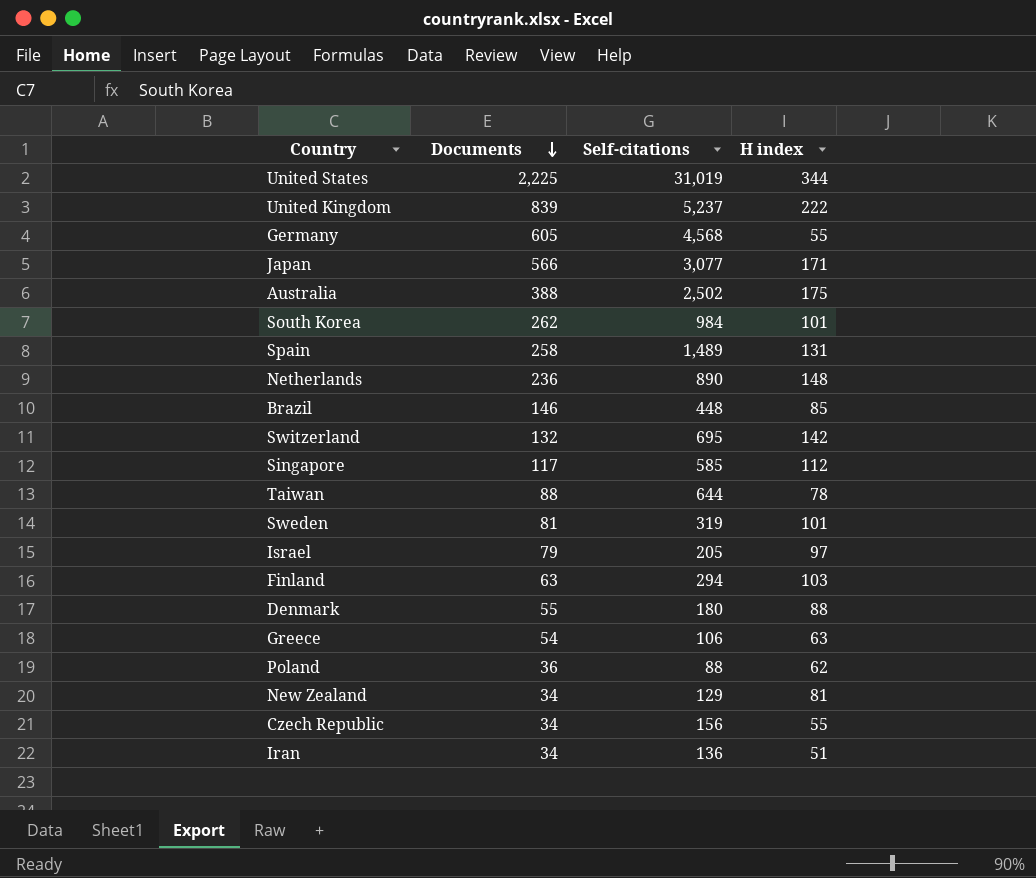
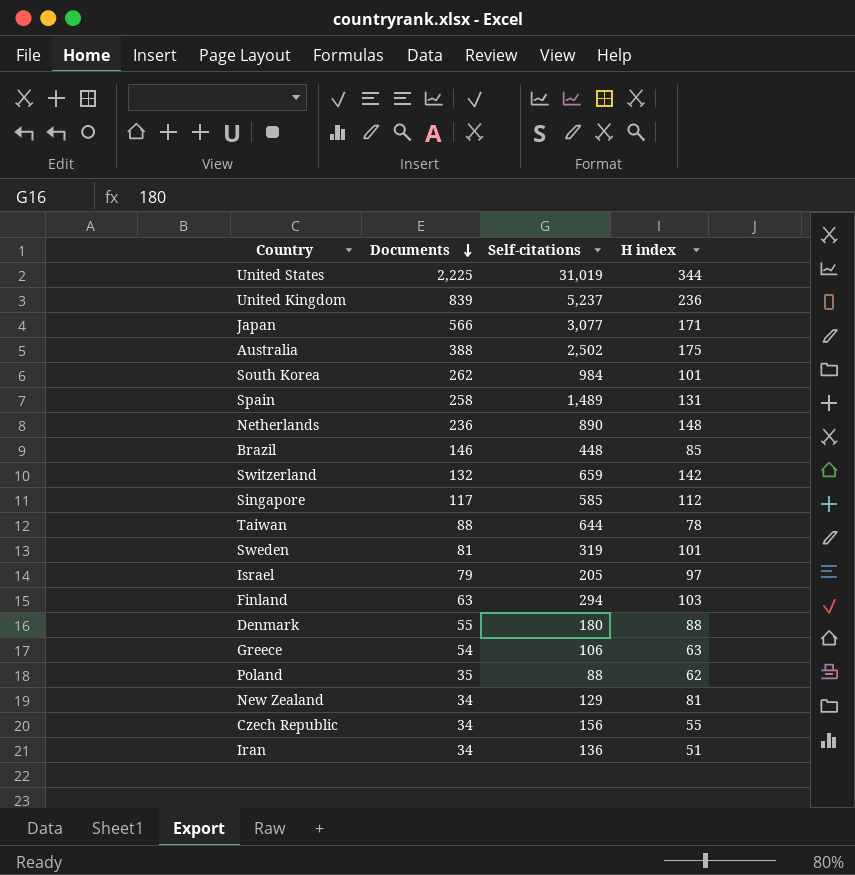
row Germany: 605 | 4,568 | 55 -> none
United Kingdom | H index: 222 -> 236
Switzerland | Self-citations: 695 -> 659
Poland | Documents: 36 -> 35

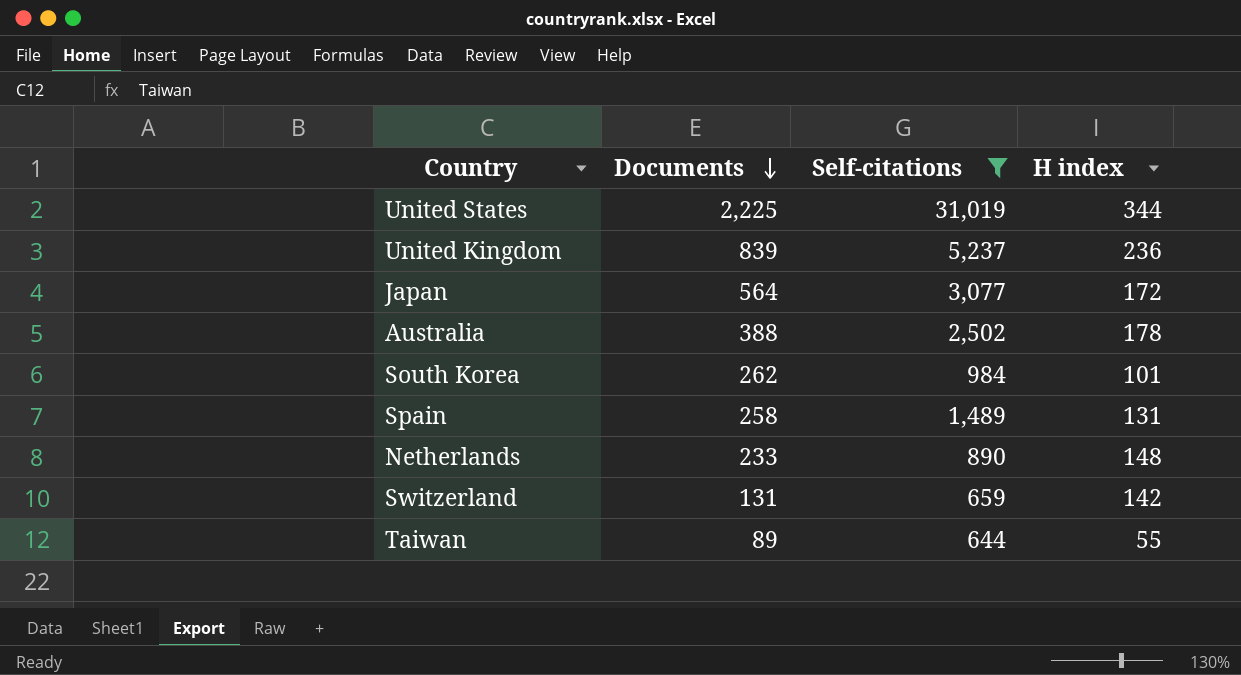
filter: none -> Self-citations >= 644
Japan | Documents: 566 -> 564
Japan | H index: 171 -> 172
Australia | H index: 175 -> 178
Netherlands | Documents: 236 -> 233
Switzerland | Documents: 132 -> 131
Taiwan | Documents: 88 -> 89
Taiwan | H index: 78 -> 55

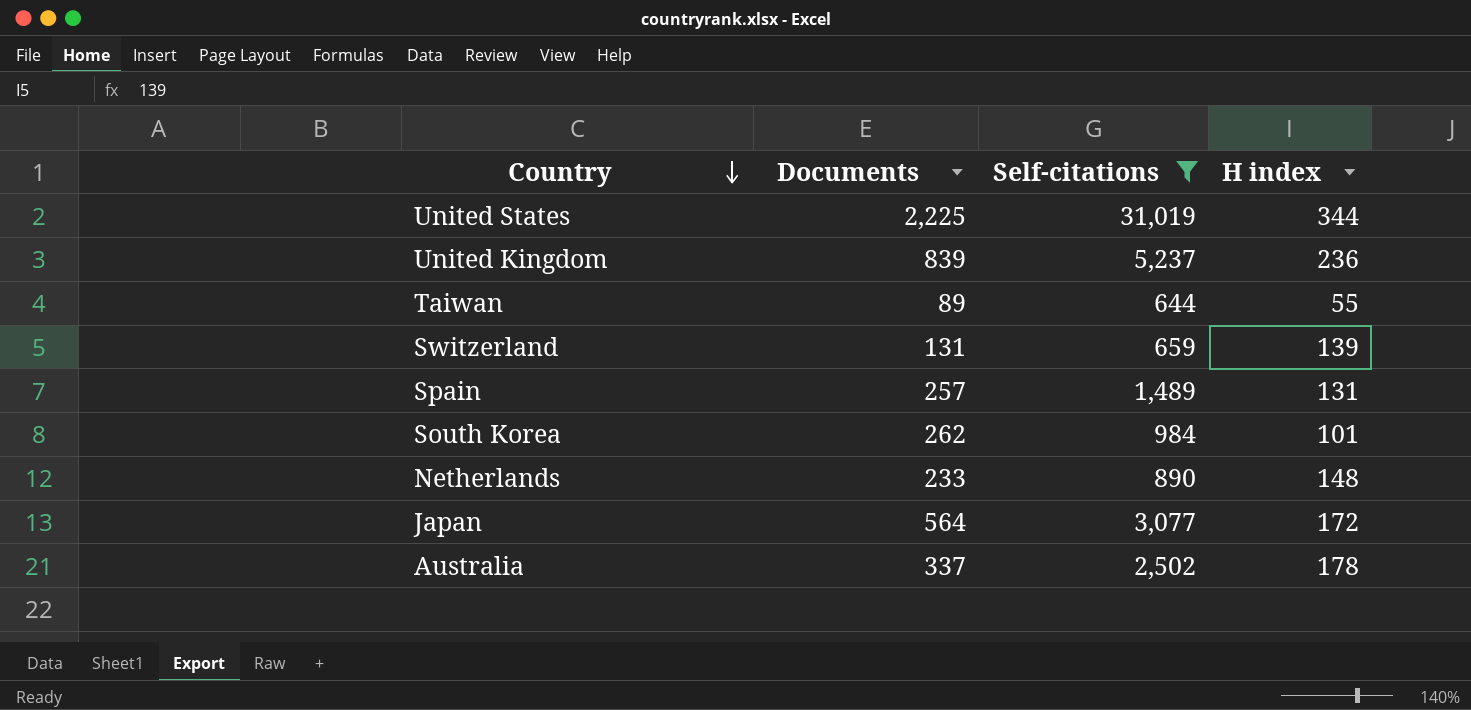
row order: Documents descending -> Country descending
Switzerland | H index: 142 -> 139
Spain | Documents: 258 -> 257
Australia | Documents: 388 -> 337

